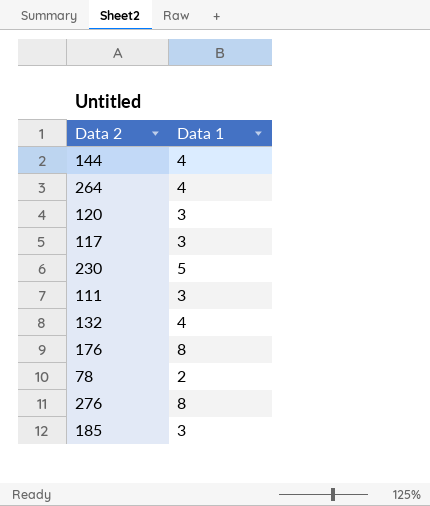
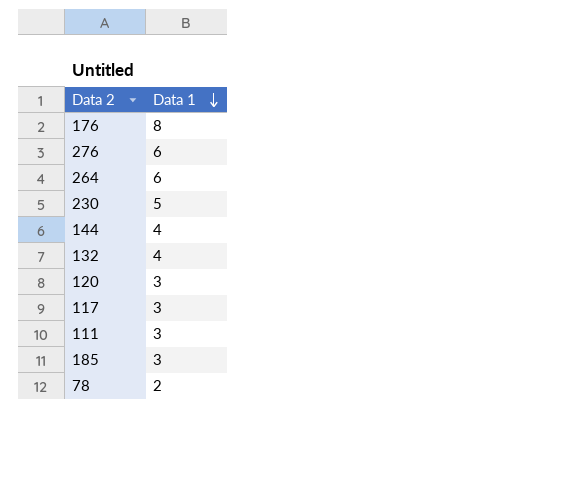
row order: none -> Data 1 descending
276 | Data 1: 8 -> 6
264 | Data 1: 4 -> 6

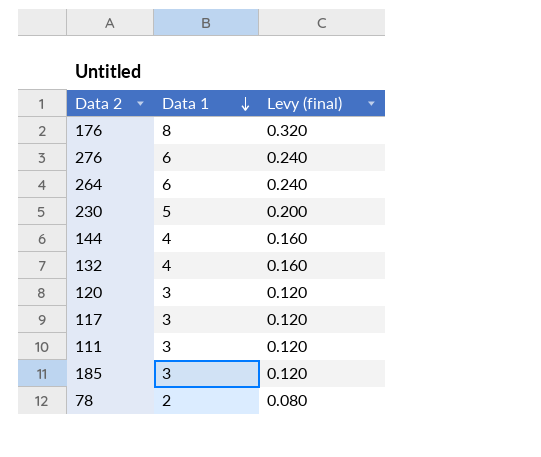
column Levy (final) | formula: none -> [Data 1] * 0.04

